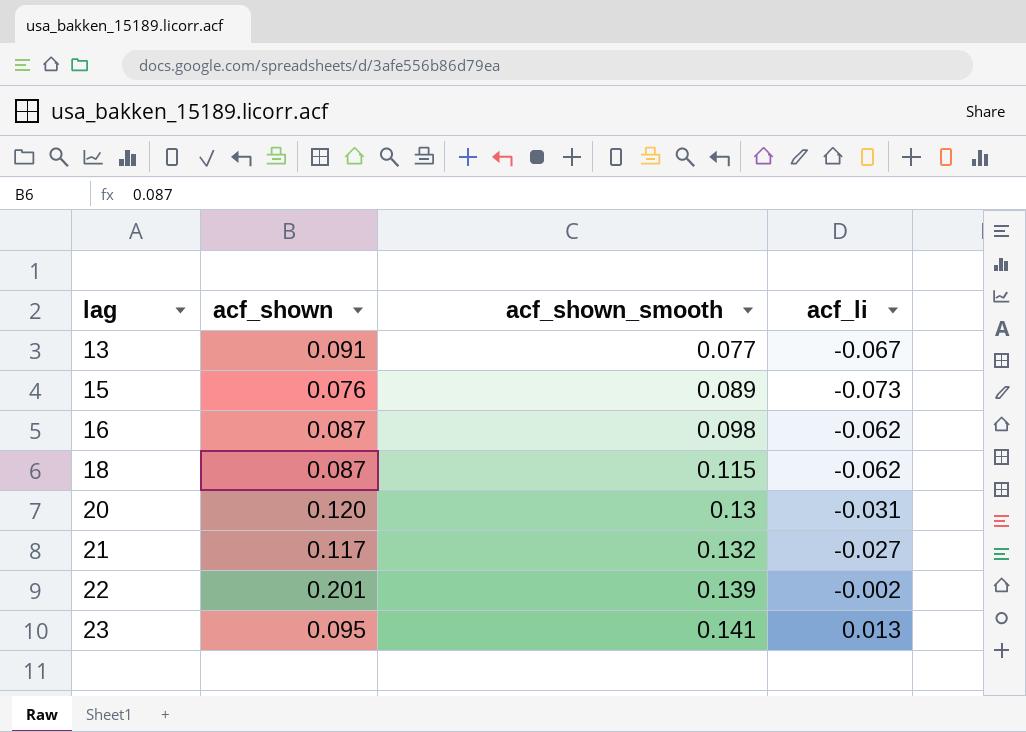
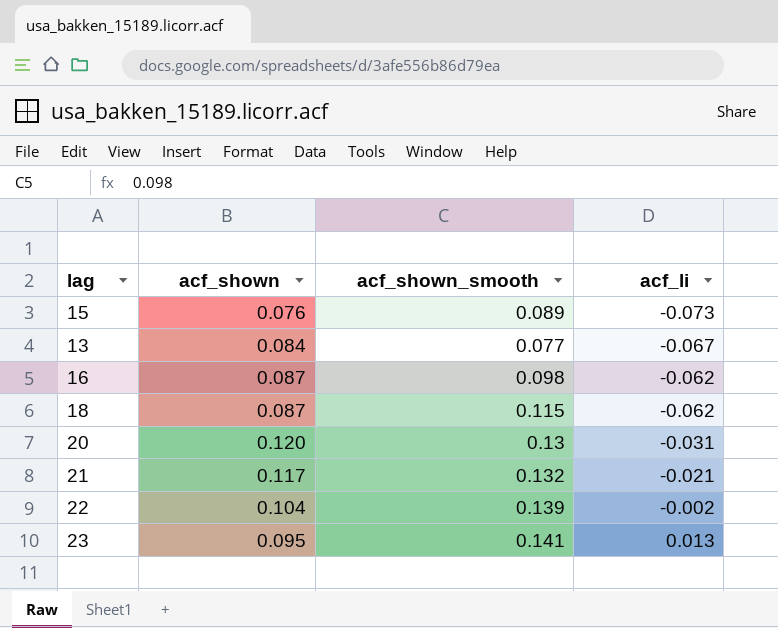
row order: lag ascending -> acf_li ascending
13 | acf_shown: 0.091 -> 0.084
21 | acf_li: -0.027 -> -0.021
22 | acf_shown: 0.201 -> 0.104

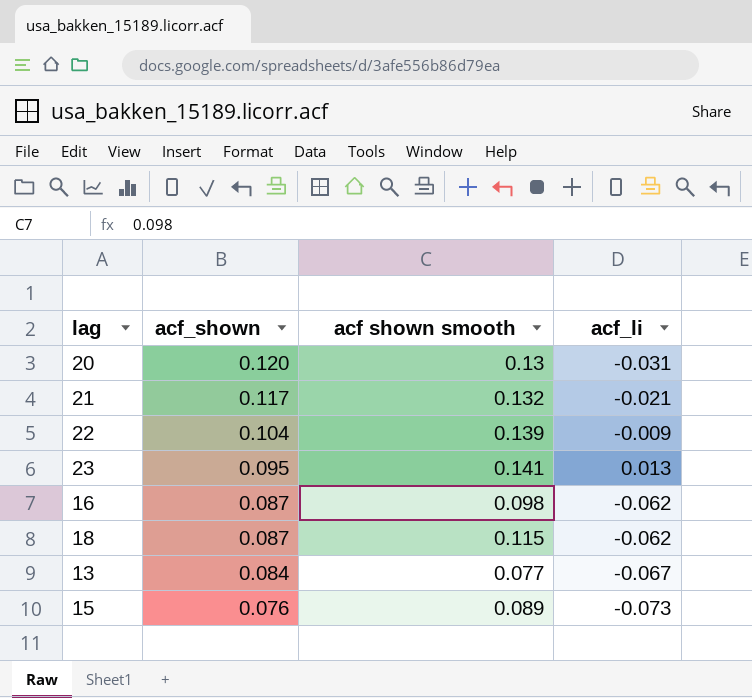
row order: acf_li ascending -> acf_shown descending
column name: acf_shown_smooth -> acf shown smooth
22 | acf_li: -0.002 -> -0.009

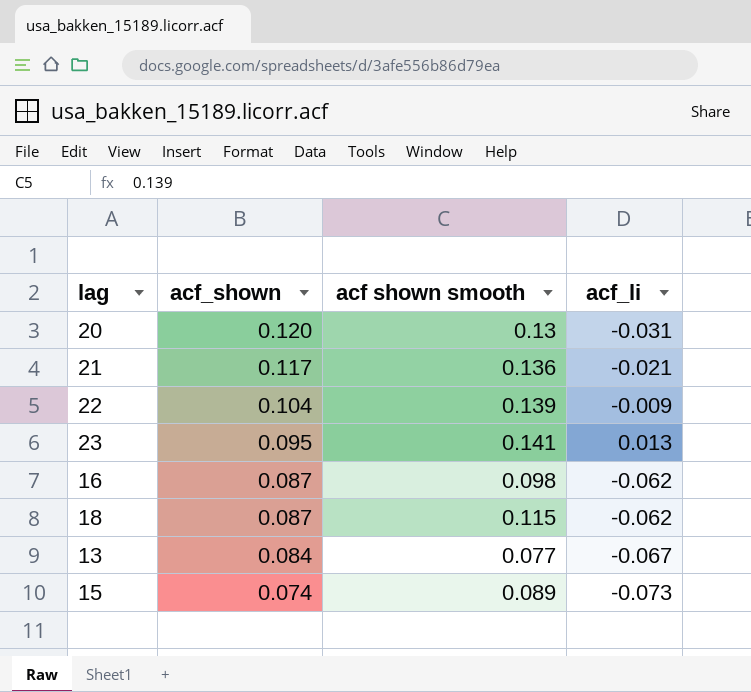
21 | acf shown smooth: 0.132 -> 0.136
15 | acf_shown: 0.076 -> 0.074

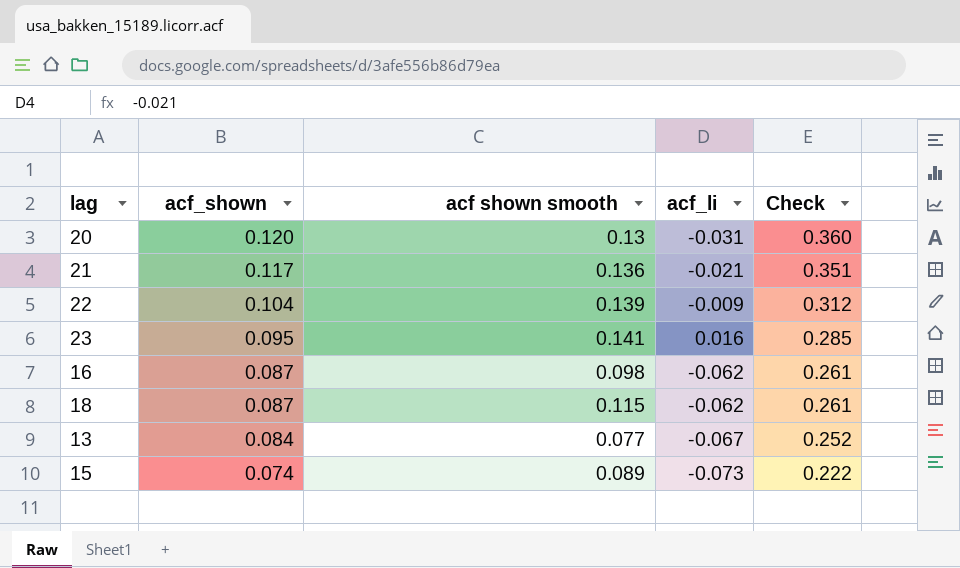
column Check | formula: none -> [acf_shown] * 3
23 | acf_li: 0.013 -> 0.016

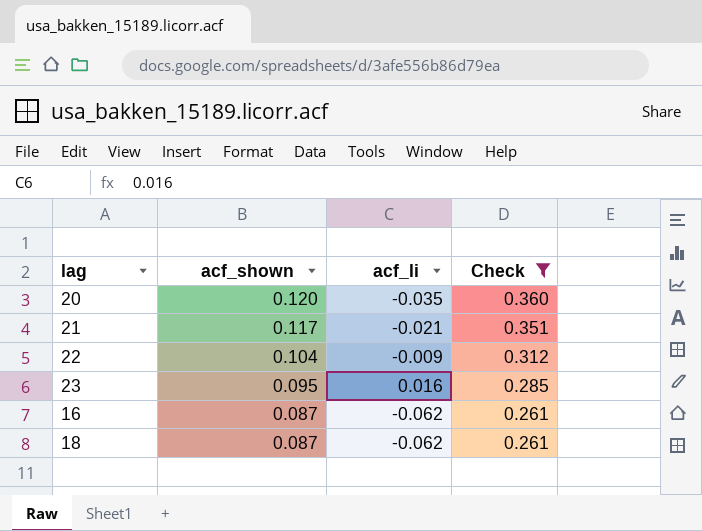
filter: none -> Check >= 0.261
column acf shown smooth | position: 3 -> none
20 | acf_li: -0.031 -> -0.035

